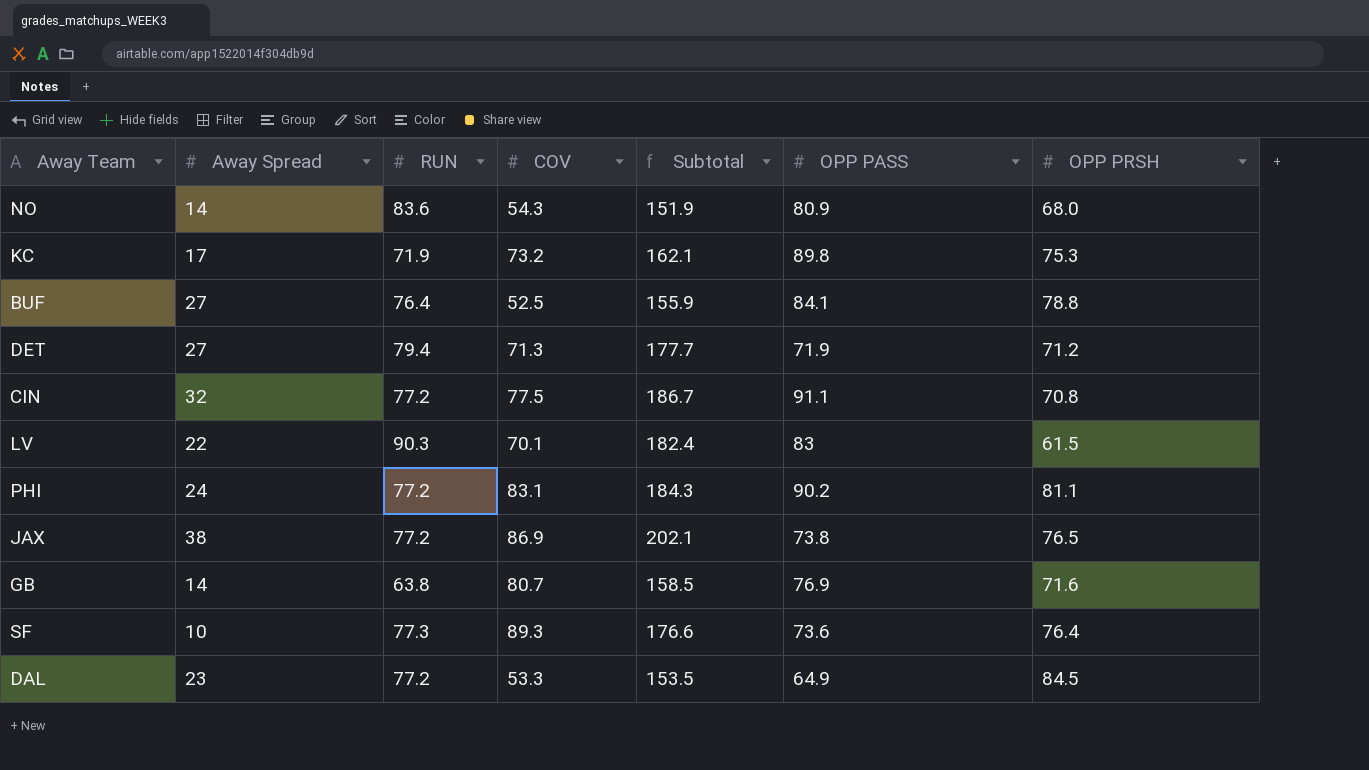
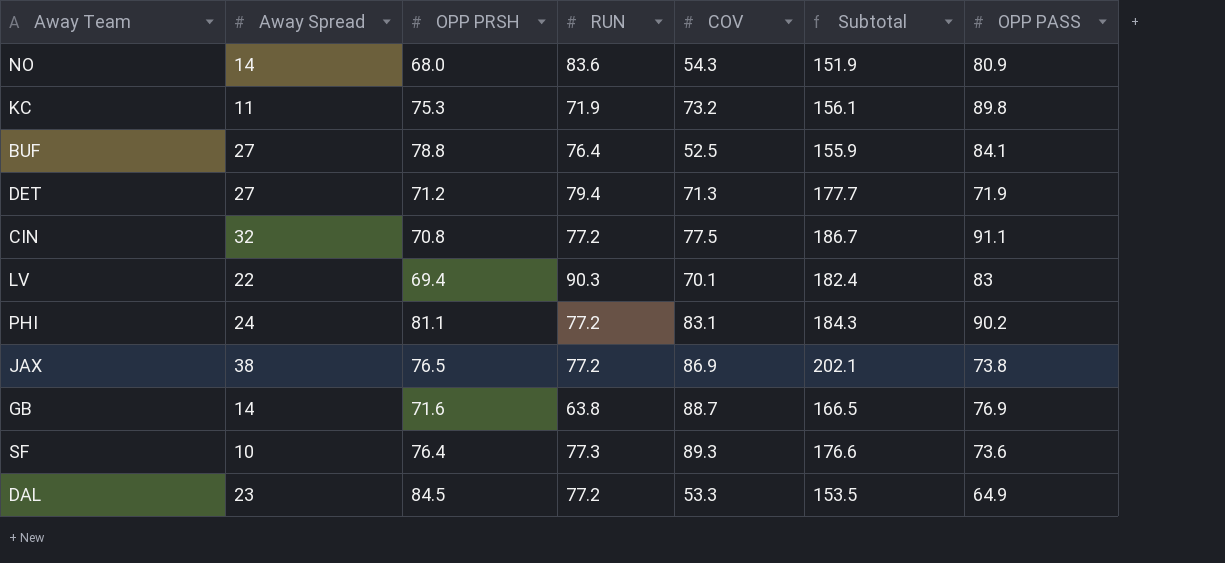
column OPP PRSH | position: 7 -> 3
KC | Away Spread: 17 -> 11
KC | Subtotal: 162.1 -> 156.1
LV | OPP PRSH: 61.5 -> 69.4
GB | COV: 80.7 -> 88.7
GB | Subtotal: 158.5 -> 166.5

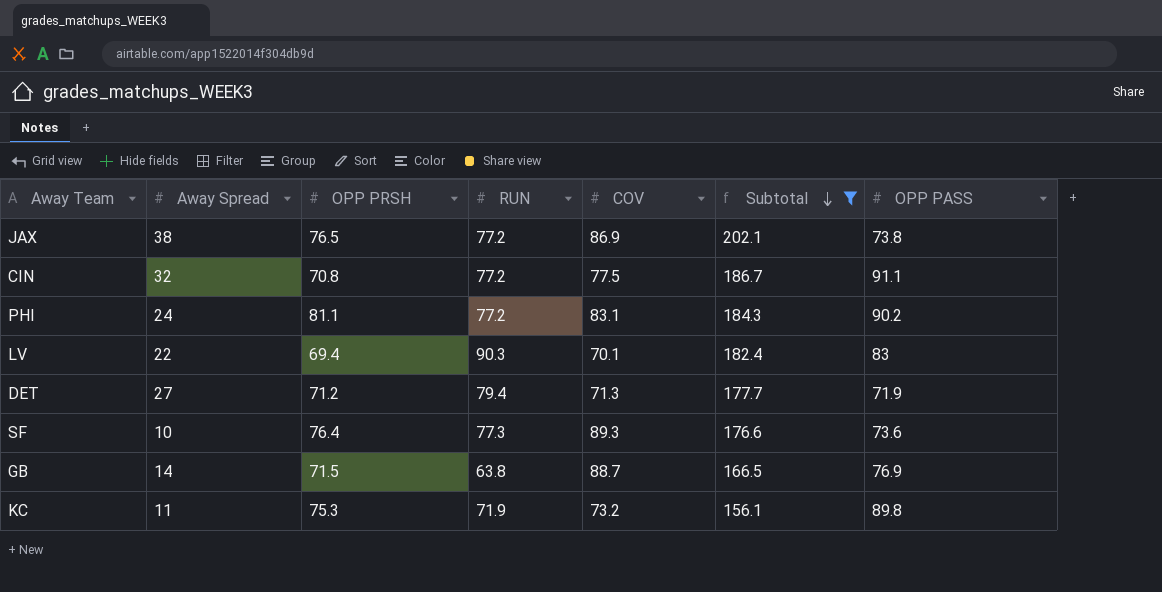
filter: none -> Subtotal >= 156.1
row order: none -> Subtotal descending
GB | OPP PRSH: 71.6 -> 71.5

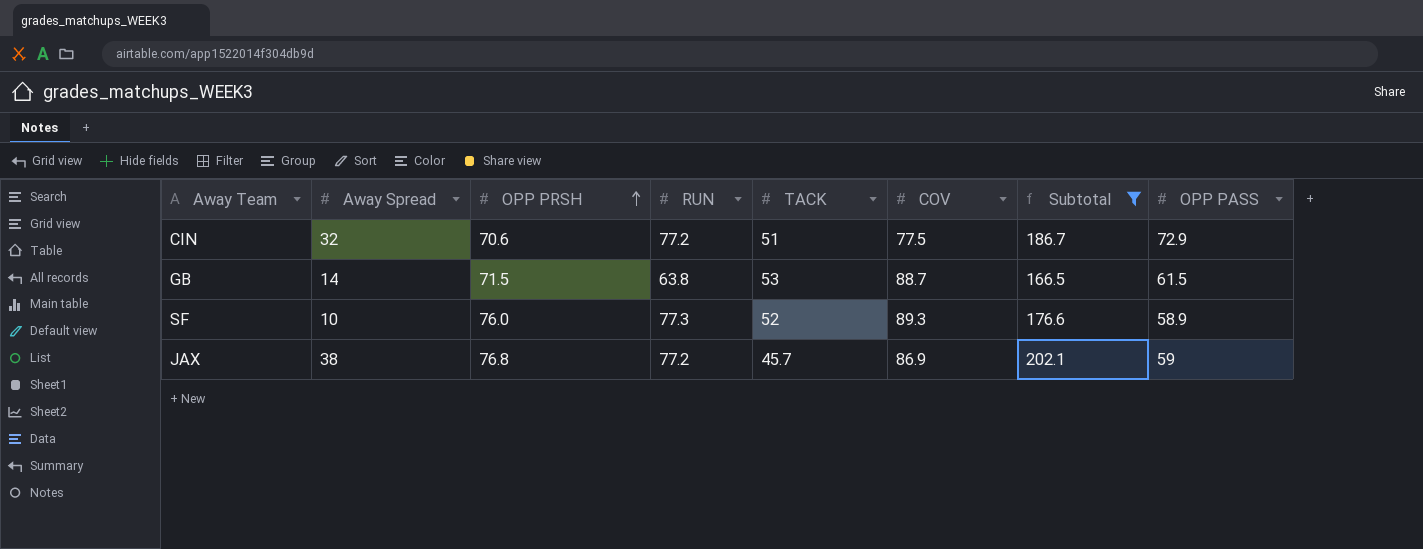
row order: Subtotal descending -> OPP PRSH ascending
column TACK | position: none -> 5
row PHI: 24 | 81.1 | 77.2 | 83.1 | 184.3 | 90.2 -> none
row LV: 22 | 69.4 | 90.3 | 70.1 | 182.4 | 83 -> none
row DET: 27 | 71.2 | 79.4 | 71.3 | 177.7 | 71.9 -> none
row KC: 11 | 75.3 | 71.9 | 73.2 | 156.1 | 89.8 -> none
CIN | OPP PRSH: 70.8 -> 70.6
CIN | OPP PASS: 91.1 -> 72.9
GB | OPP PASS: 76.9 -> 61.5
SF | OPP PRSH: 76.4 -> 76.0
SF | OPP PASS: 73.6 -> 58.9
JAX | OPP PRSH: 76.5 -> 76.8
JAX | OPP PASS: 73.8 -> 59

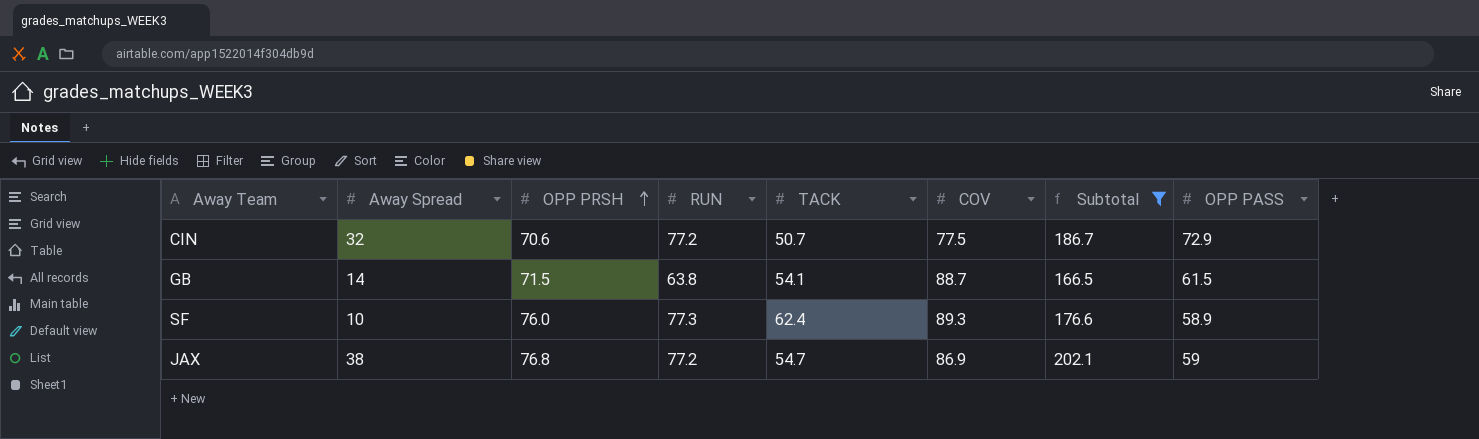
CIN | TACK: 51 -> 50.7
GB | TACK: 53 -> 54.1
SF | TACK: 52 -> 62.4
JAX | TACK: 45.7 -> 54.7

